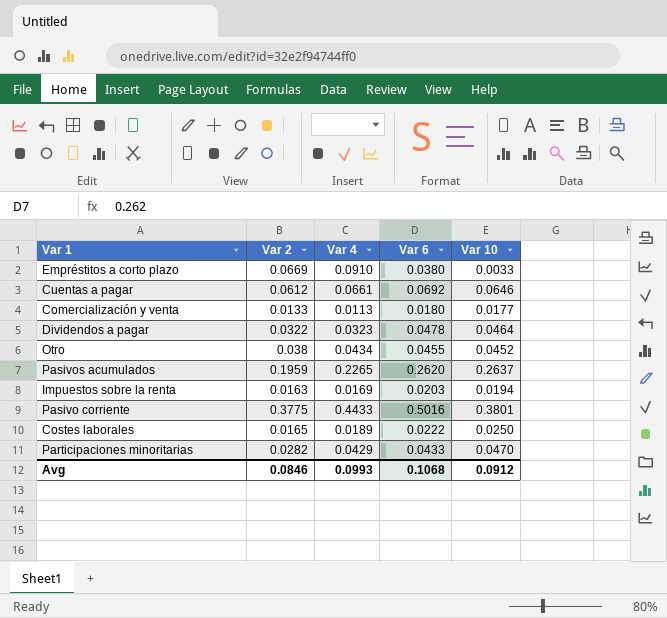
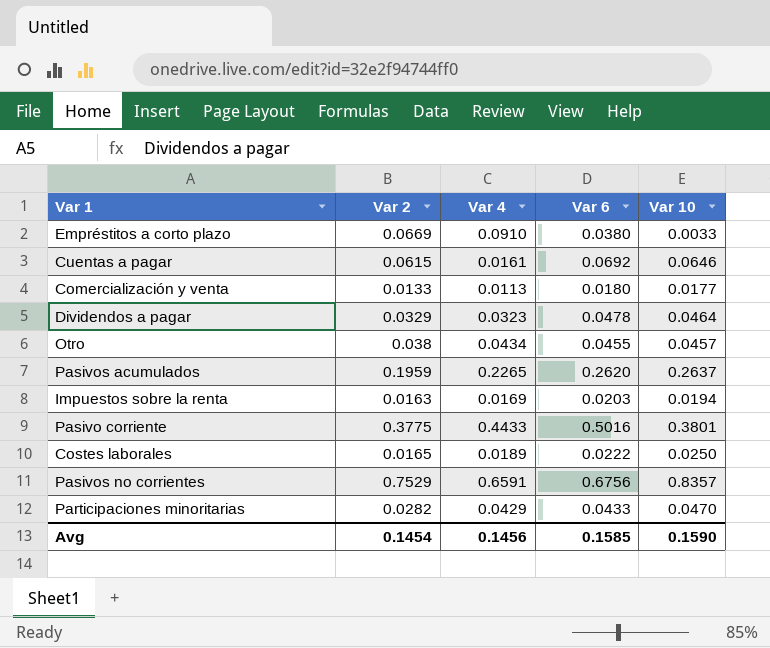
Cuentas a pagar | Var 2: 0.0612 -> 0.0615
Cuentas a pagar | Var 4: 0.0661 -> 0.0161
Dividendos a pagar | Var 2: 0.0322 -> 0.0329
Otro | Var 10: 0.0452 -> 0.0457
row Pasivos no corrientes: none -> 0.7529 | 0.6591 | 0.6756 | 0.8357
Avg | Var 2: 0.0846 -> 0.1454
Avg | Var 4: 0.0993 -> 0.1456
Avg | Var 6: 0.1068 -> 0.1585
Avg | Var 10: 0.0912 -> 0.1590

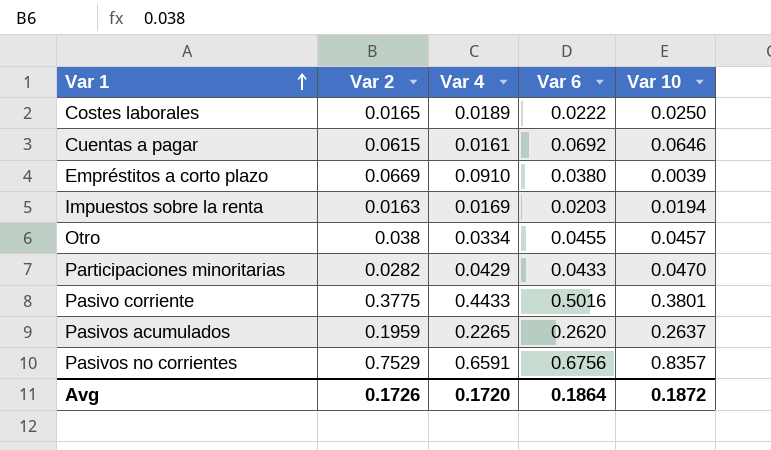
row order: none -> Var 1 ascending
row Comercialización y venta: 0.0133 | 0.0113 | 0.0180 | 0.0177 -> none
row Dividendos a pagar: 0.0329 | 0.0323 | 0.0478 | 0.0464 -> none
Empréstitos a corto plazo | Var 10: 0.0033 -> 0.0039
Otro | Var 4: 0.0434 -> 0.0334
Avg | Var 2: 0.1454 -> 0.1726
Avg | Var 4: 0.1456 -> 0.1720
Avg | Var 6: 0.1585 -> 0.1864
Avg | Var 10: 0.1590 -> 0.1872

